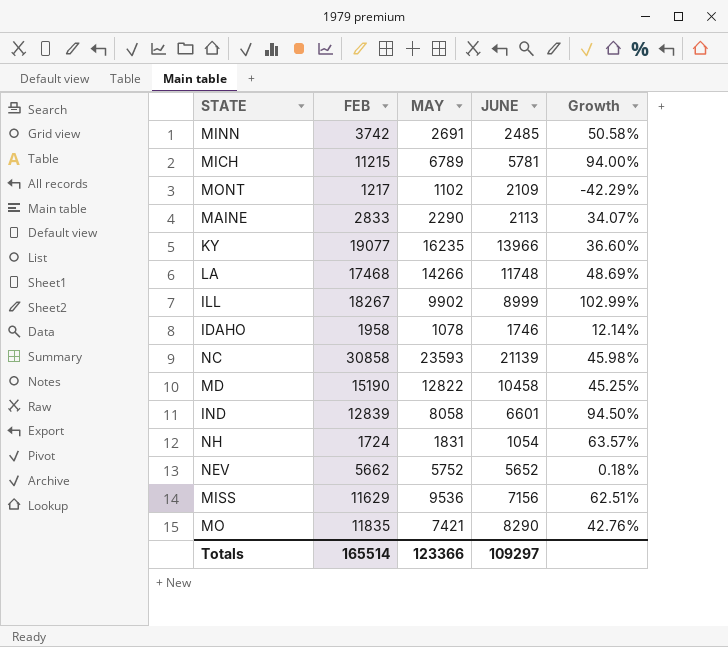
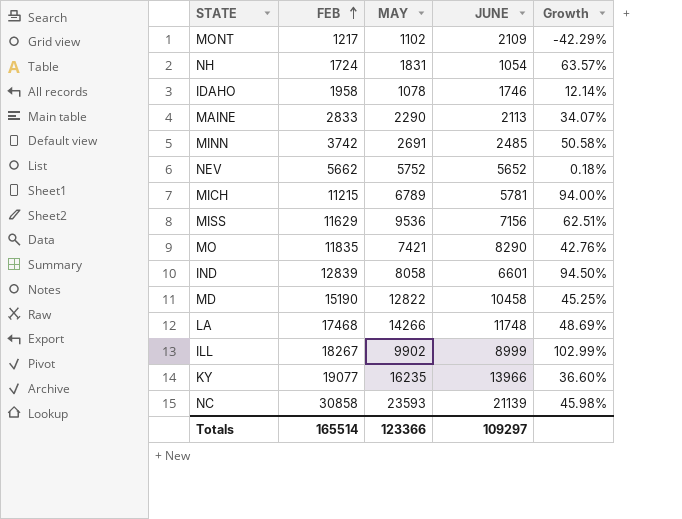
row order: none -> FEB ascending

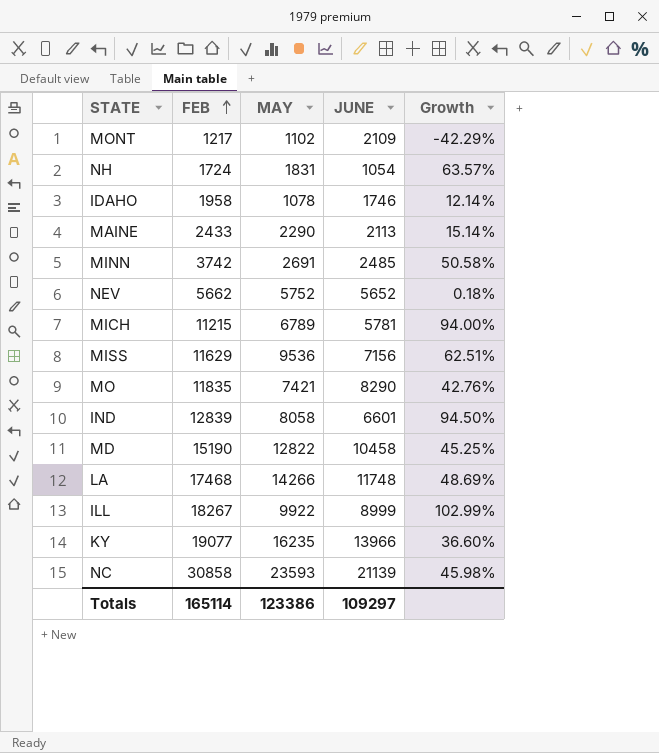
MAINE | FEB: 2833 -> 2433
MAINE | Growth: 34.07% -> 15.14%
ILL | MAY: 9902 -> 9922
Totals | FEB: 165514 -> 165114
Totals | MAY: 123366 -> 123386

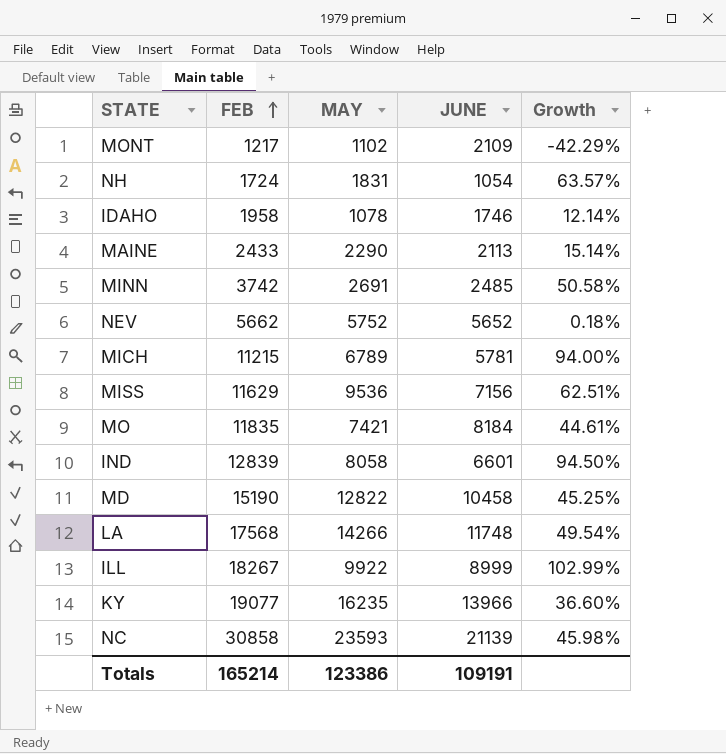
MO | JUNE: 8290 -> 8184
MO | Growth: 42.76% -> 44.61%
LA | FEB: 17468 -> 17568
LA | Growth: 48.69% -> 49.54%
Totals | FEB: 165114 -> 165214
Totals | JUNE: 109297 -> 109191

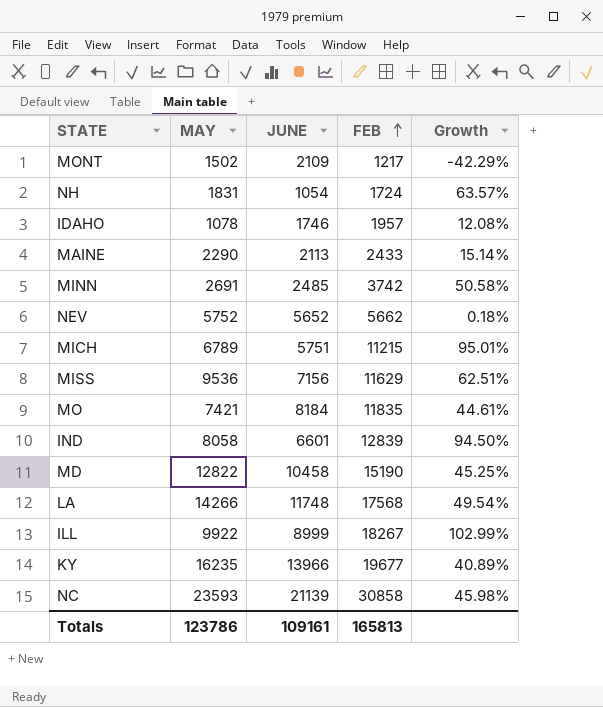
column FEB | position: 2 -> 4
MONT | MAY: 1102 -> 1502
IDAHO | FEB: 1958 -> 1957
IDAHO | Growth: 12.14% -> 12.08%
MICH | JUNE: 5781 -> 5751
MICH | Growth: 94.00% -> 95.01%
KY | FEB: 19077 -> 19677
KY | Growth: 36.60% -> 40.89%
Totals | MAY: 123386 -> 123786
Totals | JUNE: 109191 -> 109161
Totals | FEB: 165214 -> 165813

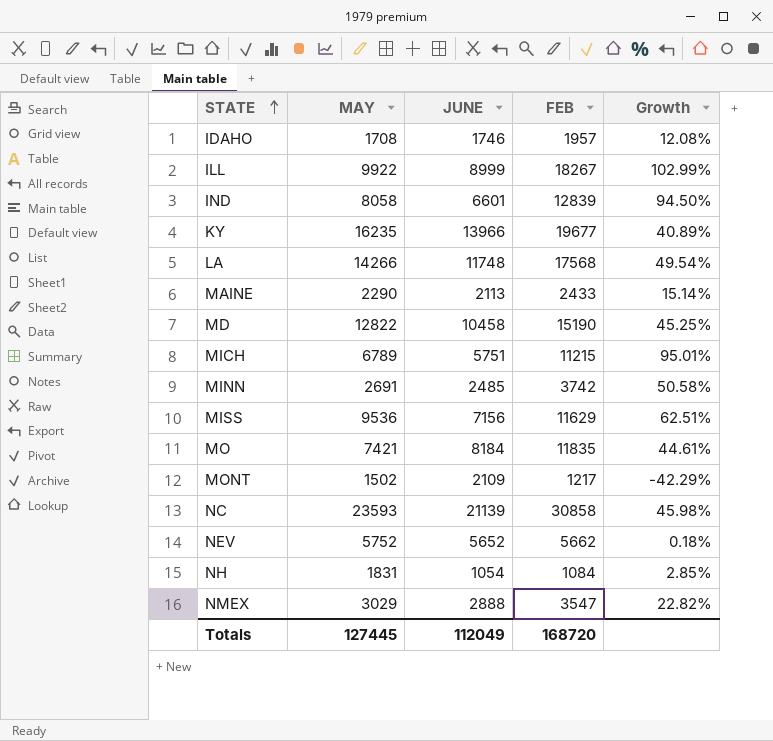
row order: FEB ascending -> STATE ascending
IDAHO | MAY: 1078 -> 1708
NH | FEB: 1724 -> 1084
NH | Growth: 63.57% -> 2.85%
row NMEX: none -> 3029 | 2888 | 3547 | 22.82%
Totals | MAY: 123786 -> 127445
Totals | JUNE: 109161 -> 112049
Totals | FEB: 165813 -> 168720

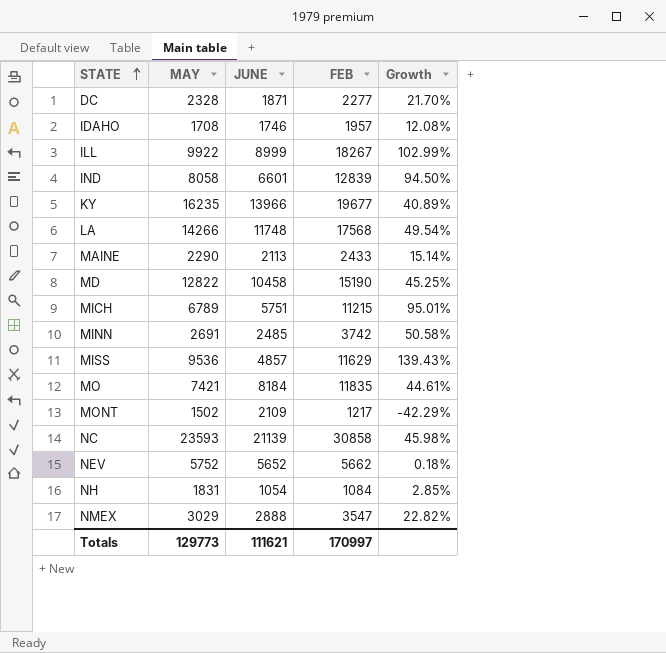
row DC: none -> 2328 | 1871 | 2277 | 21.70%
MISS | JUNE: 7156 -> 4857
MISS | Growth: 62.51% -> 139.43%
Totals | MAY: 127445 -> 129773
Totals | JUNE: 112049 -> 111621
Totals | FEB: 168720 -> 170997

